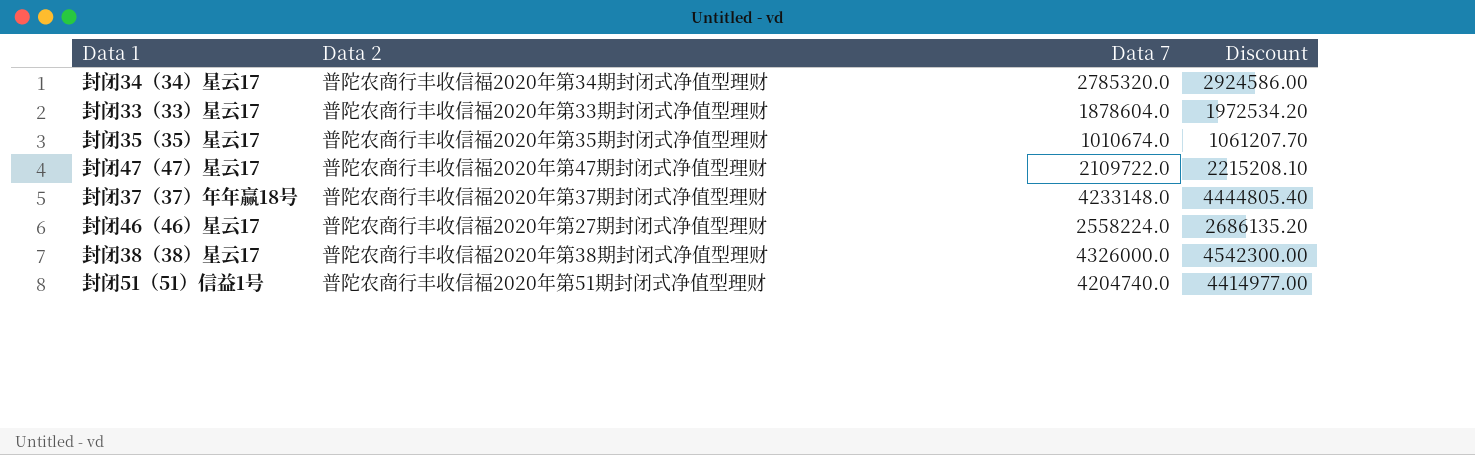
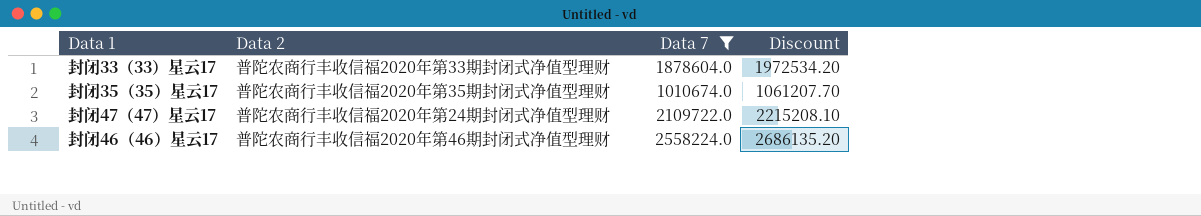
filter: none -> Data 7 <= 2558224.0
封闭47（47）星云17 | Data 2: 普陀农商行丰收信福2020年第47期封闭式净值型理财 -> 普陀农商行丰收信福2020年第24期封闭式净值型理财
封闭46（46）星云17 | Data 2: 普陀农商行丰收信福2020年第27期封闭式净值型理财 -> 普陀农商行丰收信福2020年第46期封闭式净值型理财

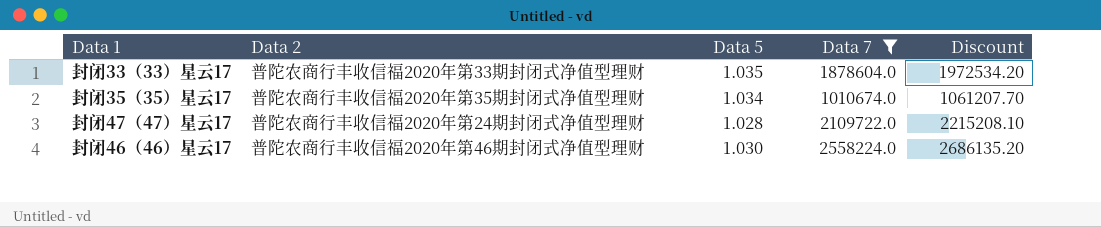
column Data 5 | position: none -> 3

